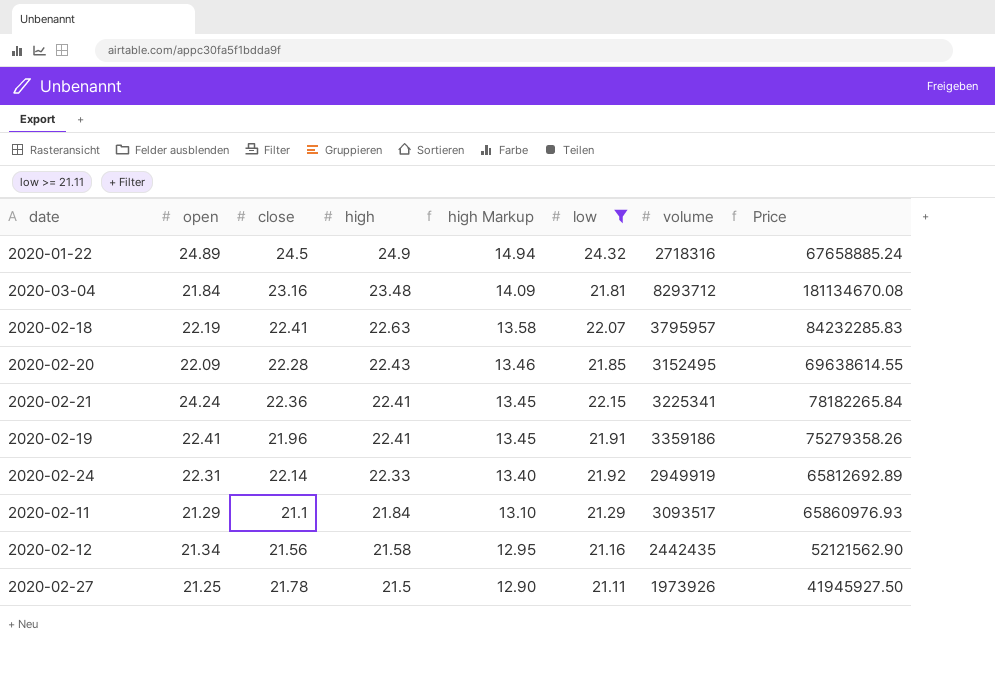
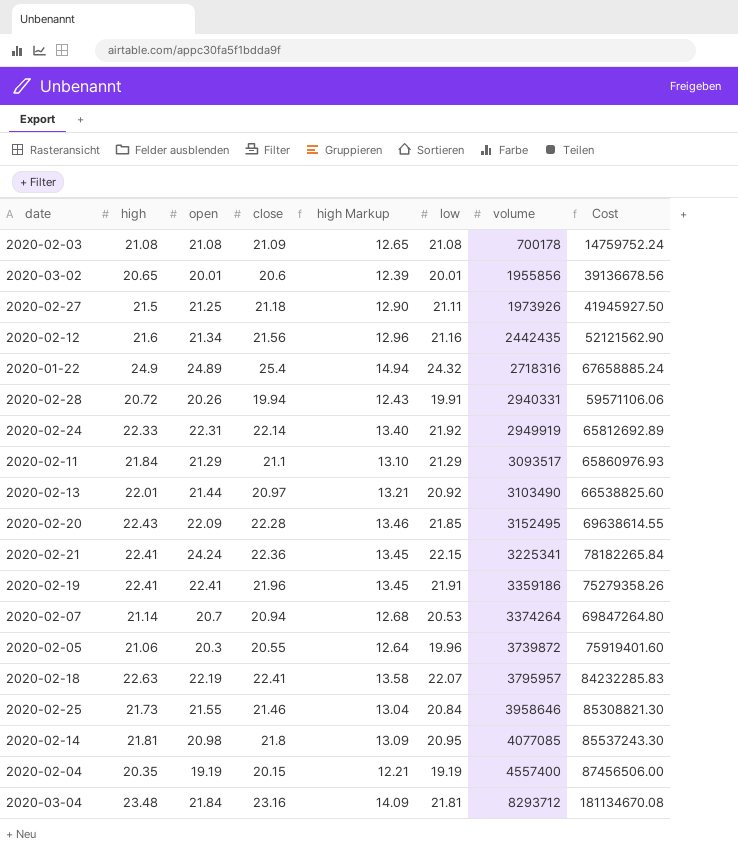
filter: low >= 21.11 -> none
row order: high descending -> volume ascending
column high | position: 4 -> 2
column name: Price -> Cost
2020-02-27 | close: 21.78 -> 21.18
2020-02-12 | high: 21.58 -> 21.6
2020-02-12 | high Markup: 12.95 -> 12.96
2020-01-22 | close: 24.5 -> 25.4

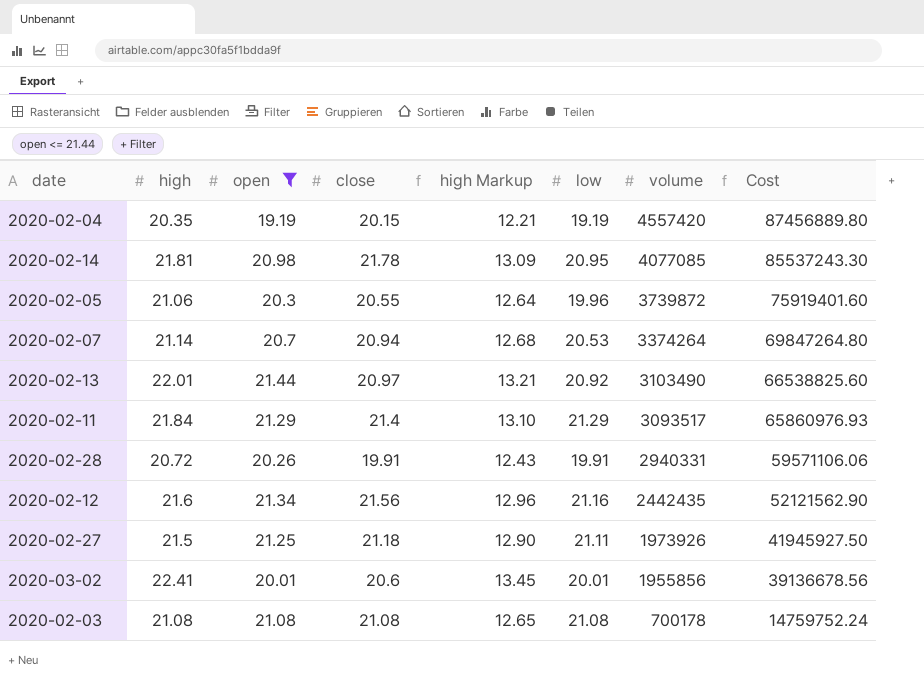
filter: none -> open <= 21.44
row order: volume ascending -> volume descending
2020-02-04 | volume: 4557400 -> 4557420
2020-02-04 | Cost: 87456506.00 -> 87456889.80
2020-02-14 | close: 21.8 -> 21.78
2020-02-11 | close: 21.1 -> 21.4
2020-02-28 | close: 19.94 -> 19.91
2020-03-02 | high: 20.65 -> 22.41
2020-03-02 | high Markup: 12.39 -> 13.45
2020-02-03 | close: 21.09 -> 21.08

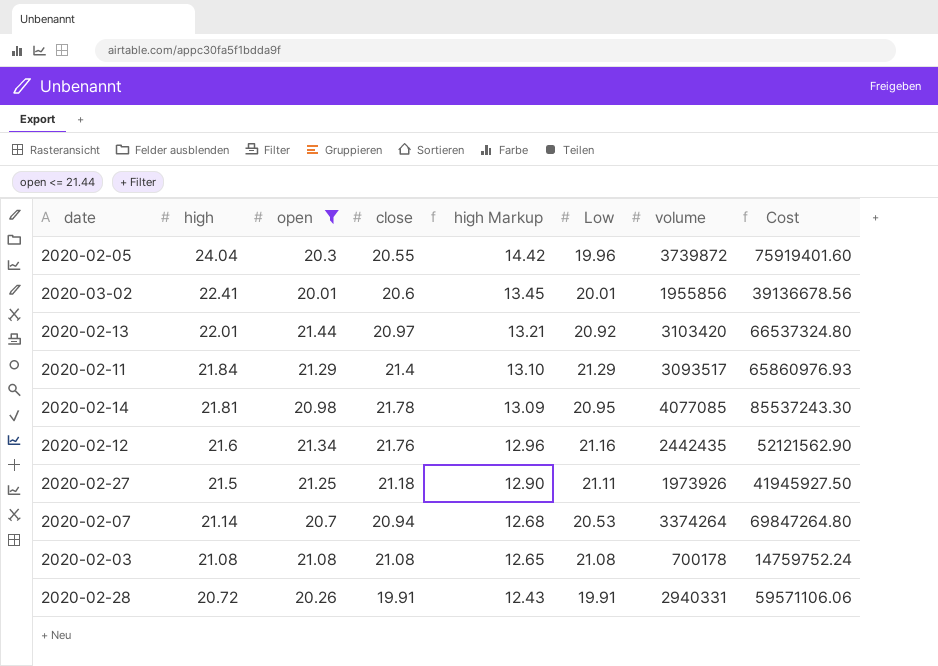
row order: volume descending -> high descending
column name: low -> Low
row 2020-02-04: 20.35 | 19.19 | 20.15 | 12.21 | 19.19 | 4557420 | 87456889.80 -> none
2020-02-05 | high: 21.06 -> 24.04
2020-02-05 | high Markup: 12.64 -> 14.42
2020-02-13 | volume: 3103490 -> 3103420
2020-02-13 | Cost: 66538825.60 -> 66537324.80
2020-02-12 | close: 21.56 -> 21.76

